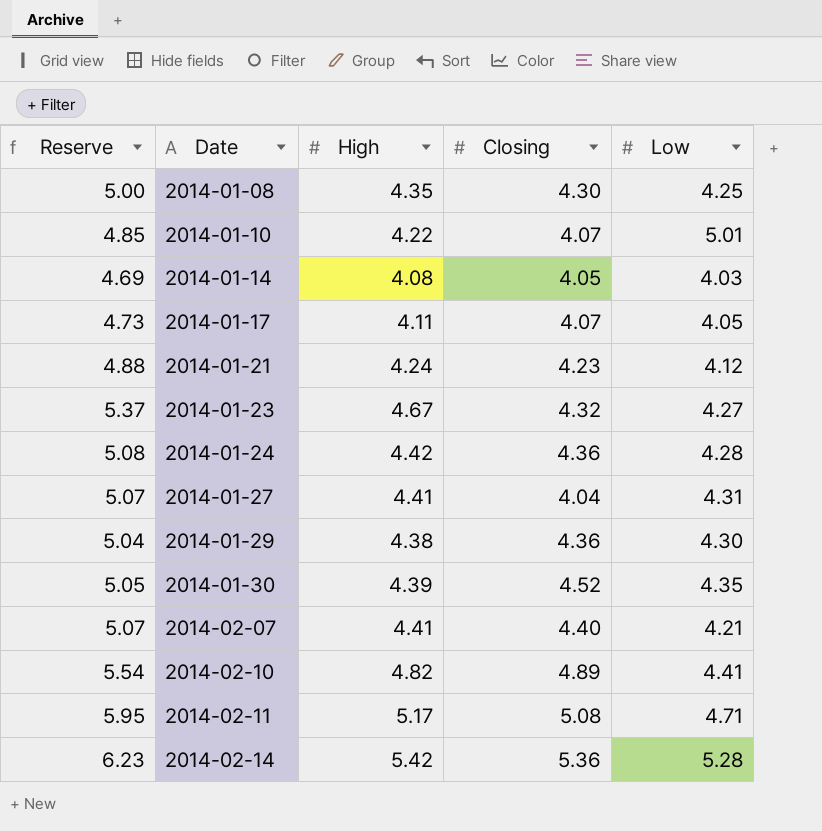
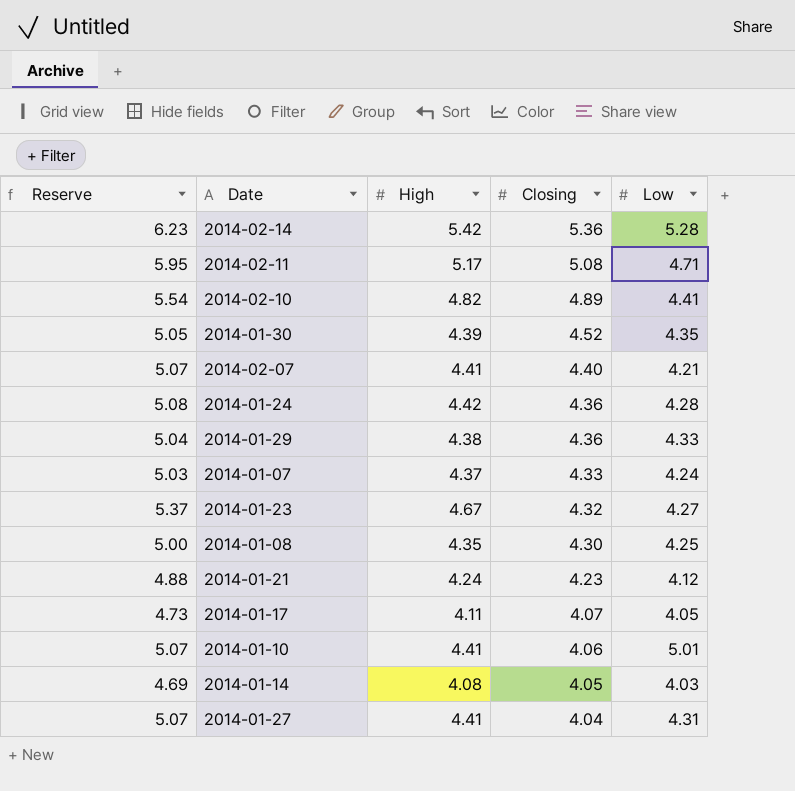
row order: Date ascending -> Closing descending
2014-01-29 | Low: 4.30 -> 4.33
row 2014-01-07: none -> 5.03 | 4.37 | 4.33 | 4.24
2014-01-10 | Reserve: 4.85 -> 5.07
2014-01-10 | High: 4.22 -> 4.41
2014-01-10 | Closing: 4.07 -> 4.06

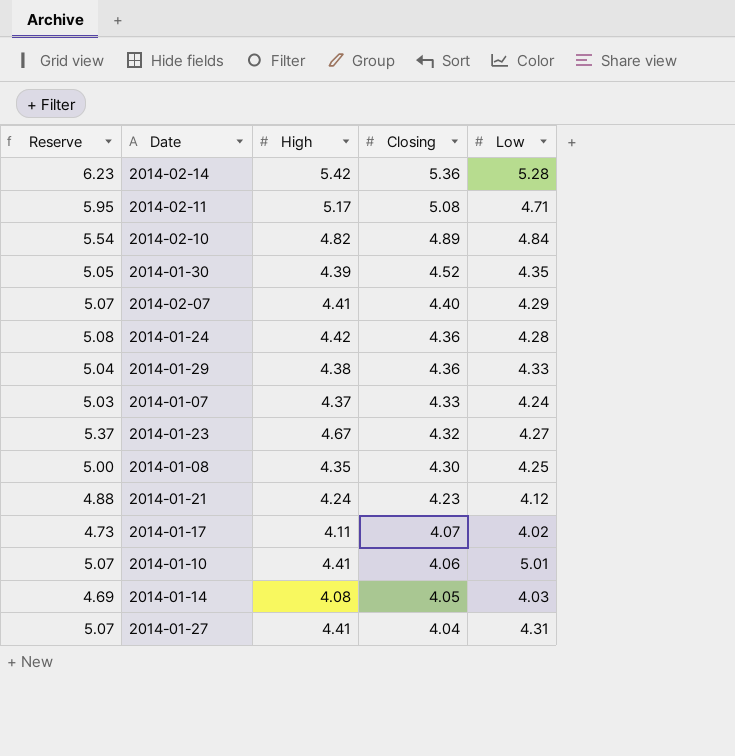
2014-02-10 | Low: 4.41 -> 4.84
2014-02-07 | Low: 4.21 -> 4.29
2014-01-17 | Low: 4.05 -> 4.02

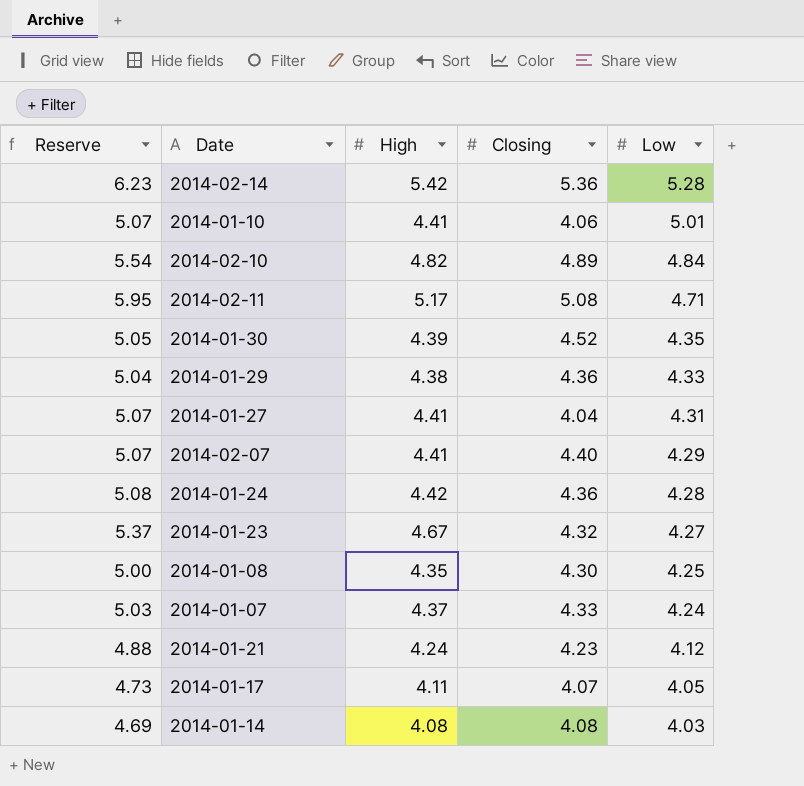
row order: Closing descending -> Low descending
2014-01-17 | Low: 4.02 -> 4.05
2014-01-14 | Closing: 4.05 -> 4.08

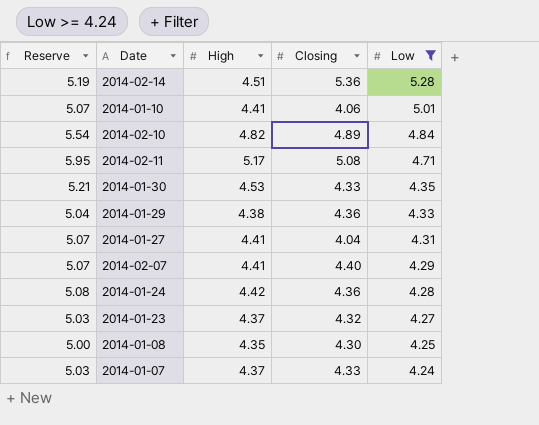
filter: none -> Low >= 4.24
2014-02-14 | Reserve: 6.23 -> 5.19
2014-02-14 | High: 5.42 -> 4.51
2014-01-30 | Reserve: 5.05 -> 5.21
2014-01-30 | High: 4.39 -> 4.53
2014-01-30 | Closing: 4.52 -> 4.33
2014-01-23 | Reserve: 5.37 -> 5.03
2014-01-23 | High: 4.67 -> 4.37

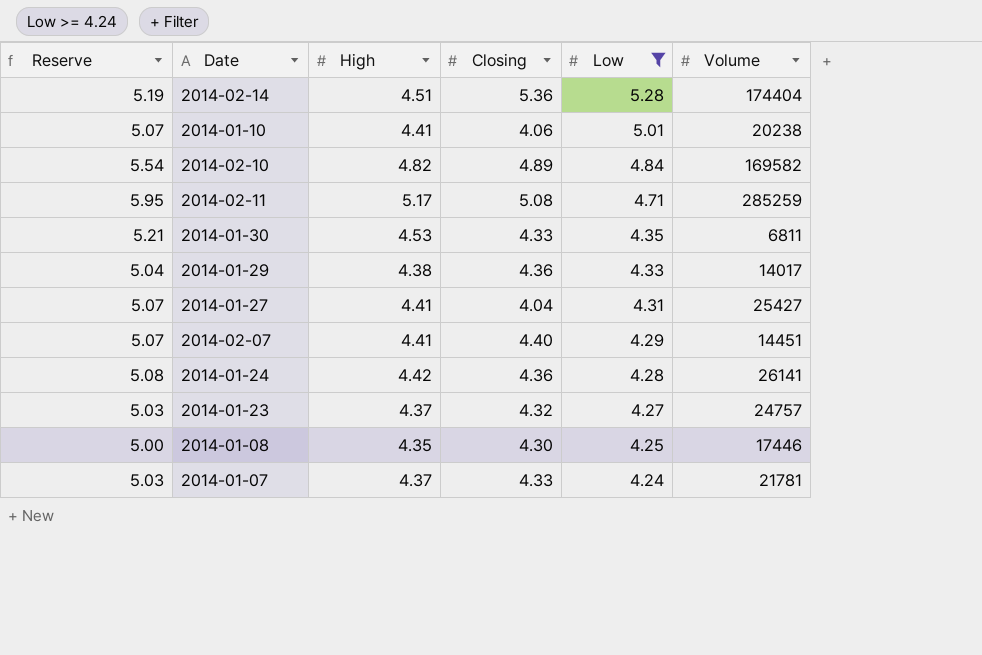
column Volume | position: none -> 6

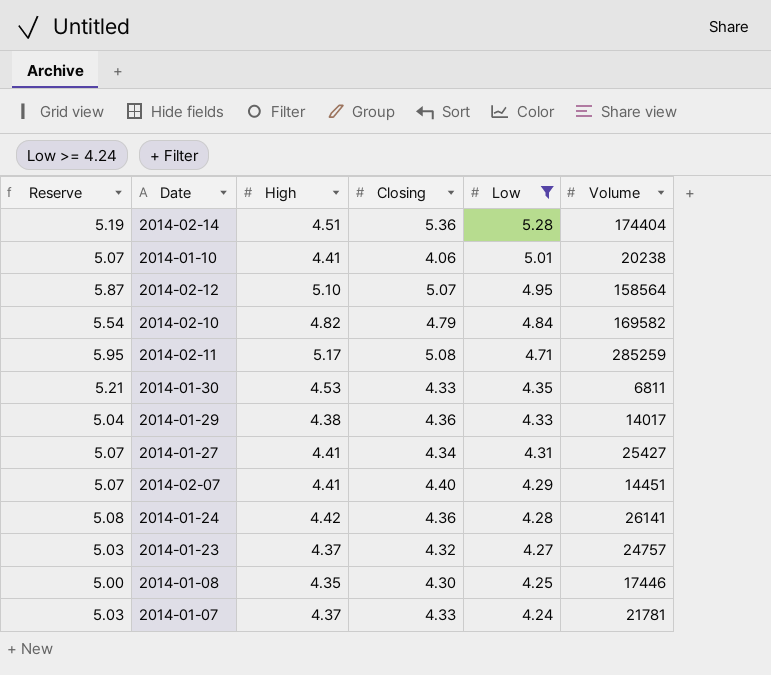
row 2014-02-12: none -> 5.87 | 5.10 | 5.07 | 4.95 | 158564
2014-02-10 | Closing: 4.89 -> 4.79
2014-01-27 | Closing: 4.04 -> 4.34

